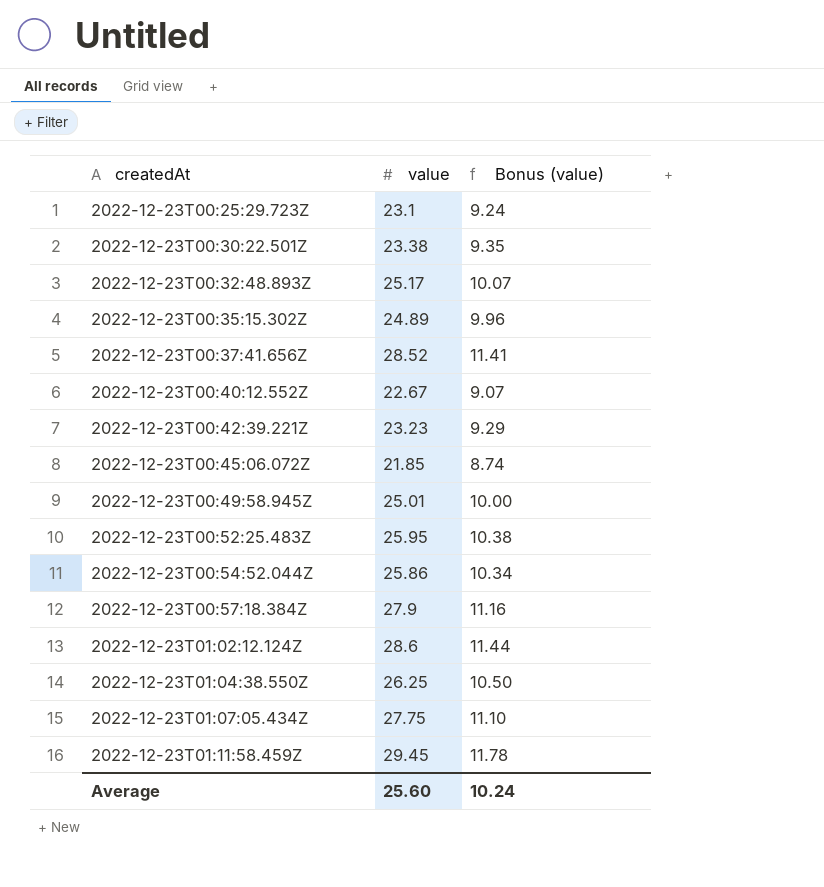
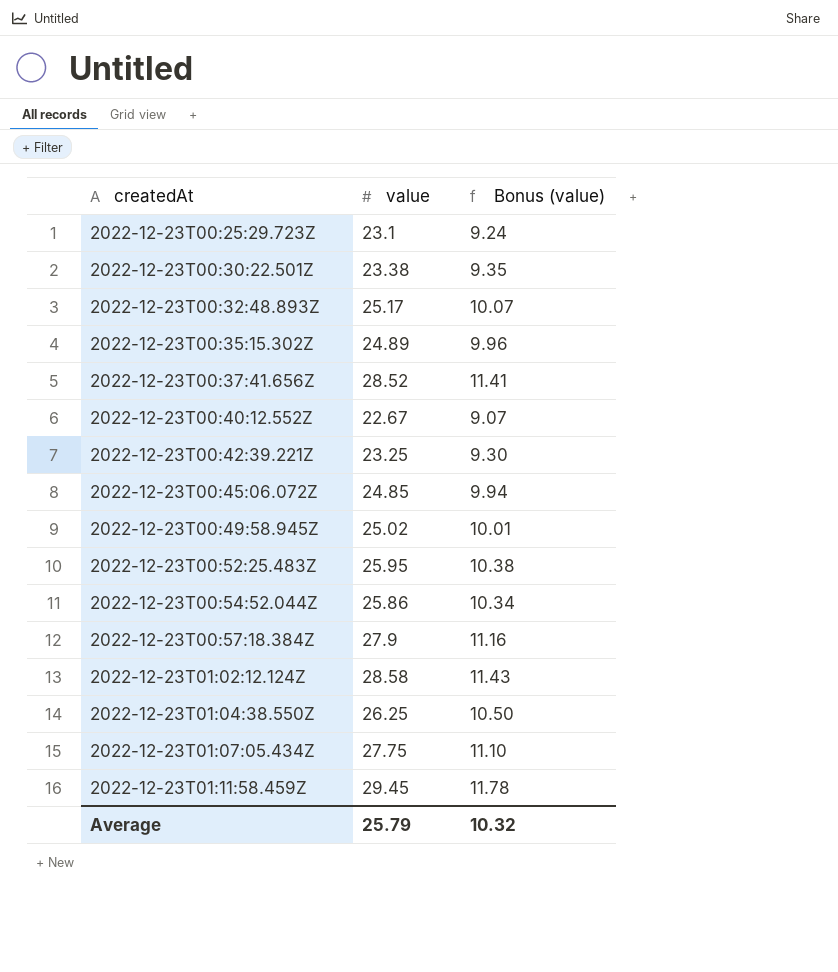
2022-12-23T00:42:39.221Z | value: 23.23 -> 23.25
2022-12-23T00:42:39.221Z | Bonus (value): 9.29 -> 9.30
2022-12-23T00:45:06.072Z | value: 21.85 -> 24.85
2022-12-23T00:45:06.072Z | Bonus (value): 8.74 -> 9.94
2022-12-23T00:49:58.945Z | value: 25.01 -> 25.02
2022-12-23T00:49:58.945Z | Bonus (value): 10.00 -> 10.01
2022-12-23T01:02:12.124Z | value: 28.6 -> 28.58
2022-12-23T01:02:12.124Z | Bonus (value): 11.44 -> 11.43
Average | value: 25.60 -> 25.79
Average | Bonus (value): 10.24 -> 10.32

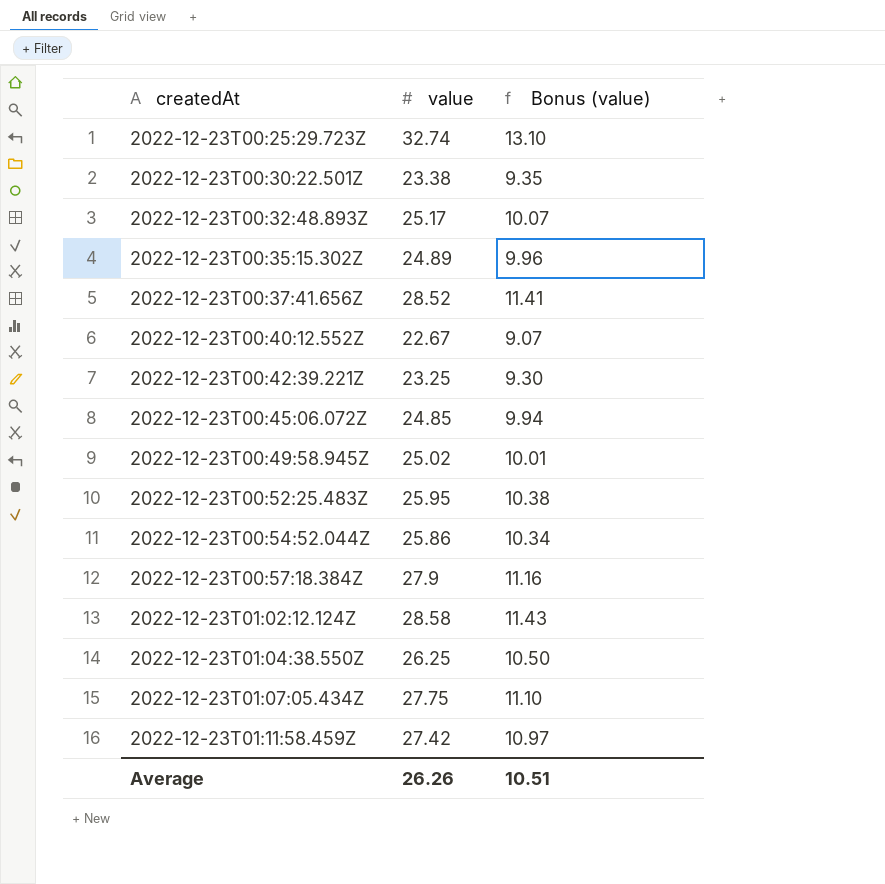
2022-12-23T00:25:29.723Z | value: 23.1 -> 32.74
2022-12-23T00:25:29.723Z | Bonus (value): 9.24 -> 13.10
2022-12-23T01:11:58.459Z | value: 29.45 -> 27.42
2022-12-23T01:11:58.459Z | Bonus (value): 11.78 -> 10.97
Average | value: 25.79 -> 26.26
Average | Bonus (value): 10.32 -> 10.51

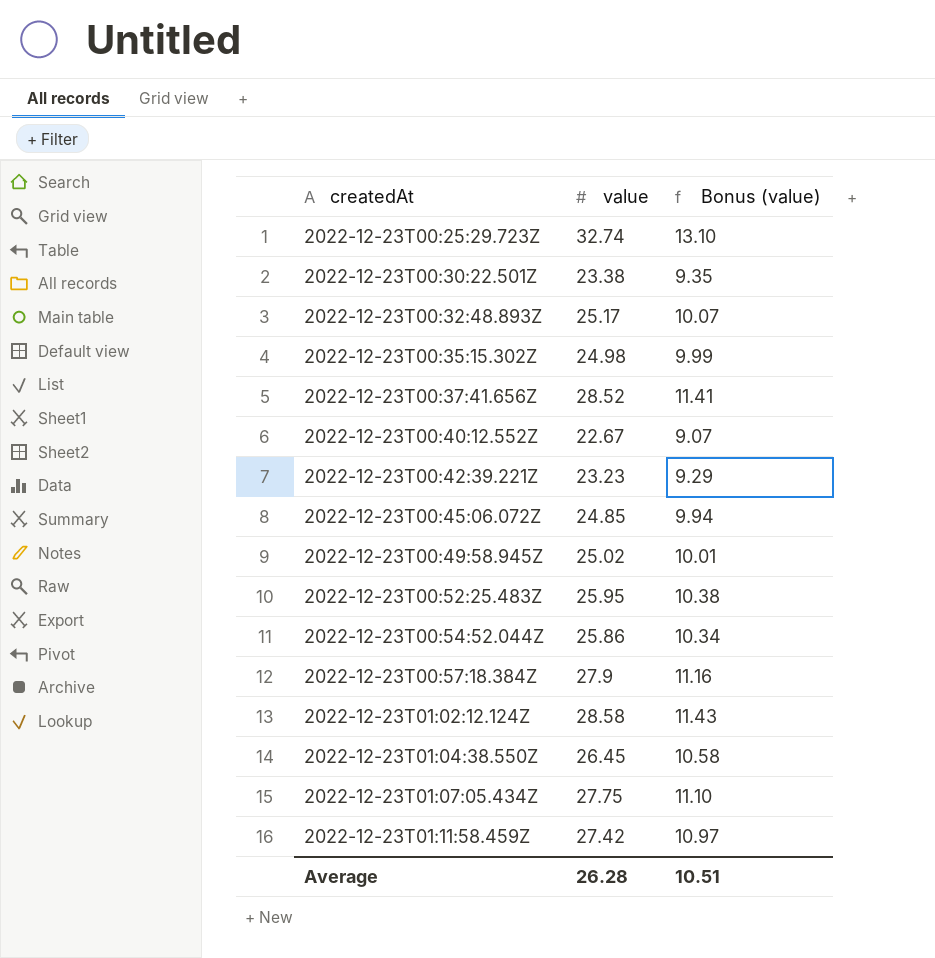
2022-12-23T00:35:15.302Z | value: 24.89 -> 24.98
2022-12-23T00:35:15.302Z | Bonus (value): 9.96 -> 9.99
2022-12-23T00:42:39.221Z | value: 23.25 -> 23.23
2022-12-23T00:42:39.221Z | Bonus (value): 9.30 -> 9.29
2022-12-23T01:04:38.550Z | value: 26.25 -> 26.45
2022-12-23T01:04:38.550Z | Bonus (value): 10.50 -> 10.58
Average | value: 26.26 -> 26.28

